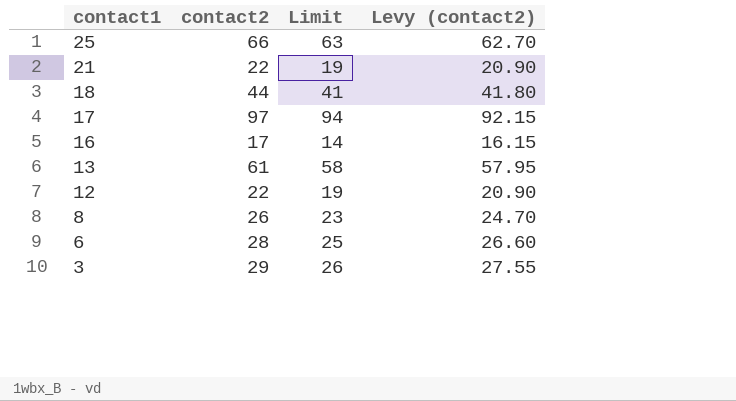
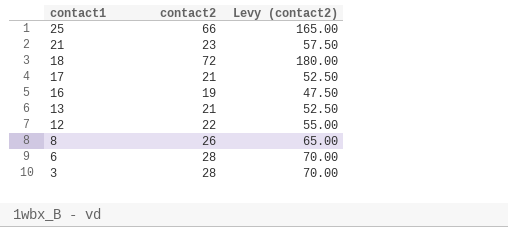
column Limit | formula: [contact2] - 3 -> none
column Levy (contact2) | formula: [contact2] * 0.95 -> [contact2] * 2.5
21 | contact2: 22 -> 23
18 | contact2: 44 -> 72
17 | contact2: 97 -> 21
16 | contact2: 17 -> 19
13 | contact2: 61 -> 21
3 | contact2: 29 -> 28

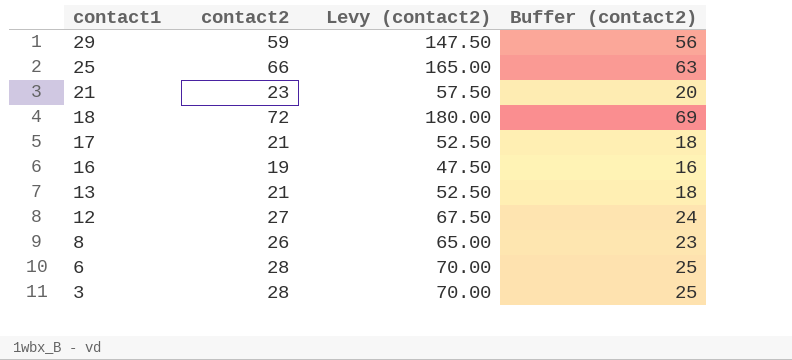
column Buffer (contact2) | formula: none -> [contact2] - 3
row 29: none -> 59 | 147.50 | 56
12 | contact2: 22 -> 27
12 | Levy (contact2): 55.00 -> 67.50

